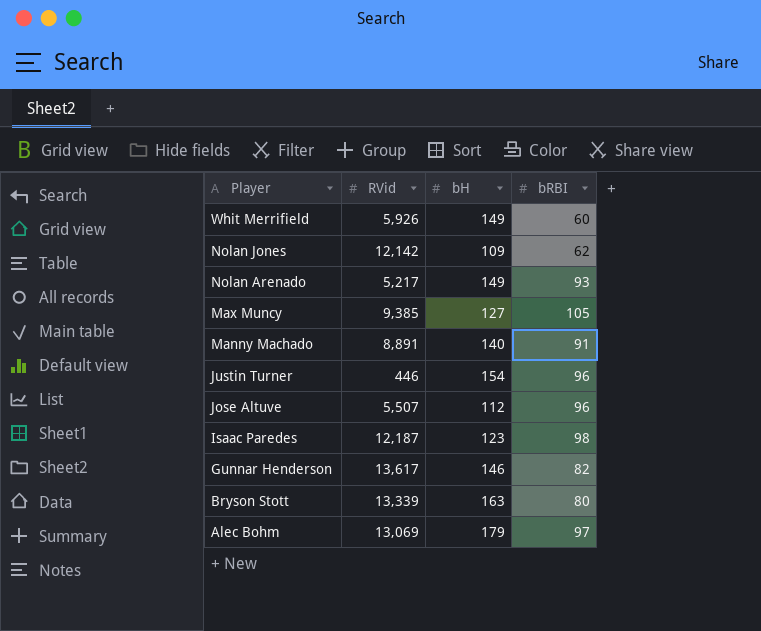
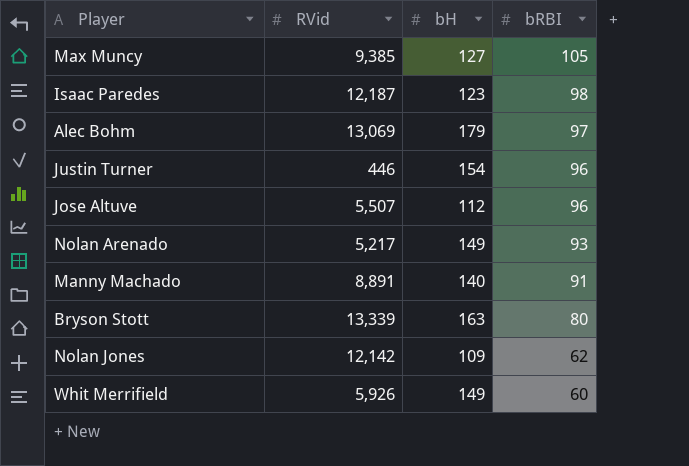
row order: Player descending -> bRBI descending
row Gunnar Henderson: 13,617 | 146 | 82 -> none

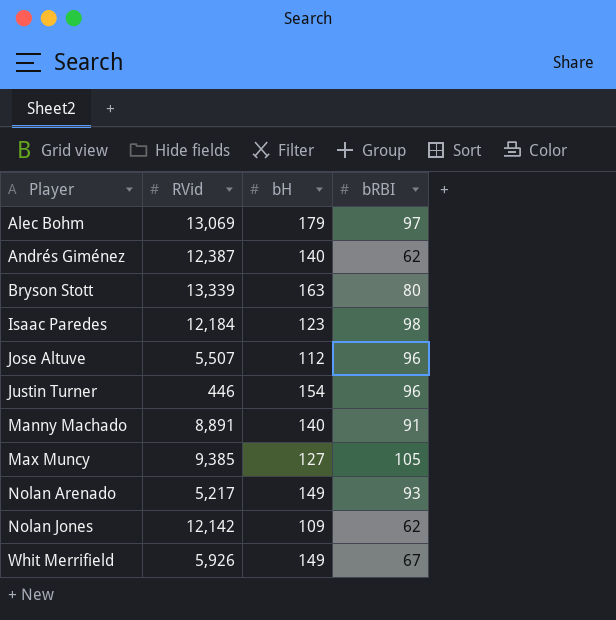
row order: bRBI descending -> Player ascending
row Andrés Giménez: none -> 12,387 | 140 | 62
Isaac Paredes | RVid: 12,187 -> 12,184
Whit Merrifield | bRBI: 60 -> 67

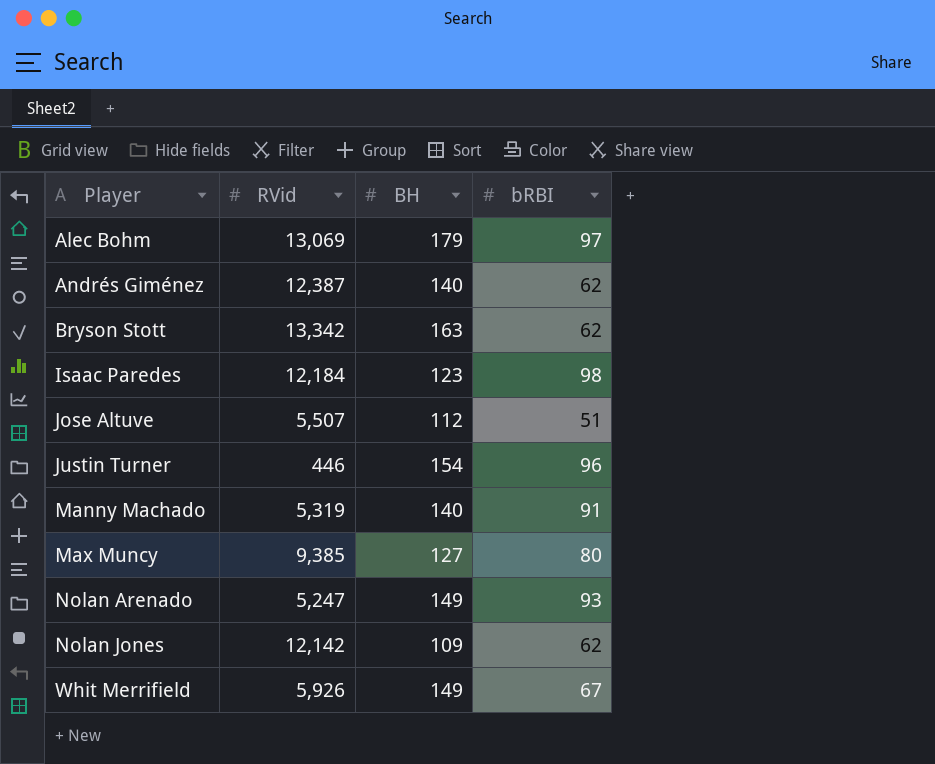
column name: bH -> BH
Bryson Stott | RVid: 13,339 -> 13,342
Bryson Stott | bRBI: 80 -> 62
Jose Altuve | bRBI: 96 -> 51
Manny Machado | RVid: 8,891 -> 5,319
Max Muncy | bRBI: 105 -> 80
Nolan Arenado | RVid: 5,217 -> 5,247

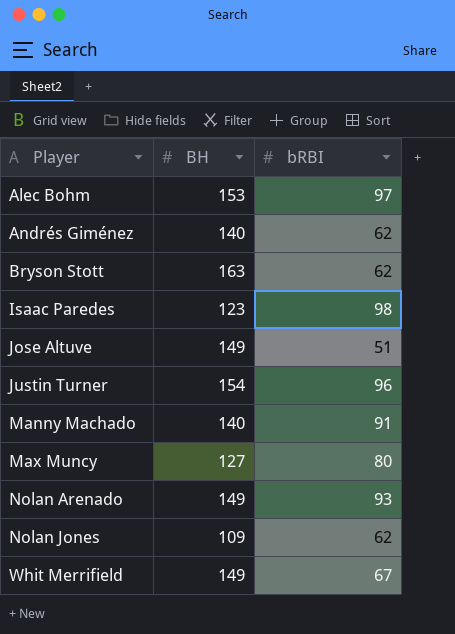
column RVid | position: 2 -> none
Alec Bohm | BH: 179 -> 153
Jose Altuve | BH: 112 -> 149

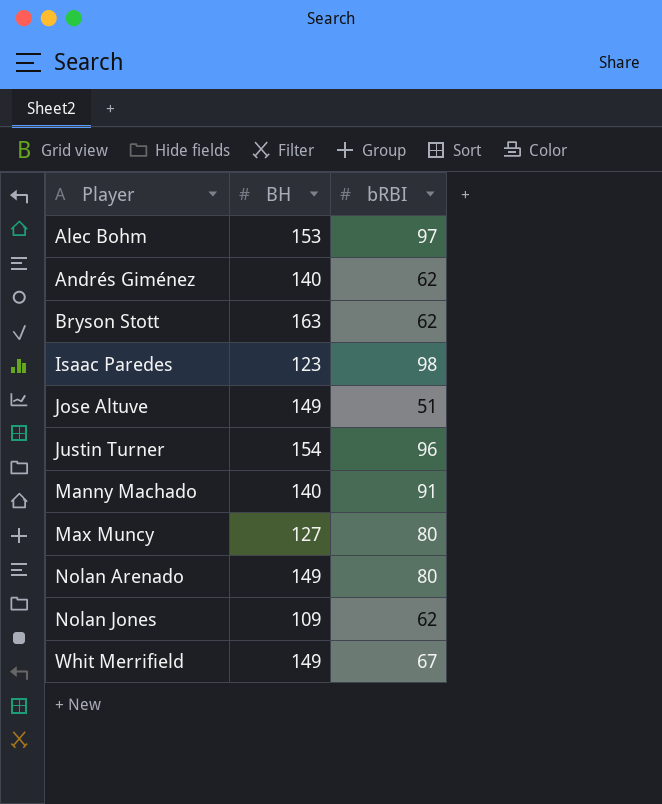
Nolan Arenado | bRBI: 93 -> 80

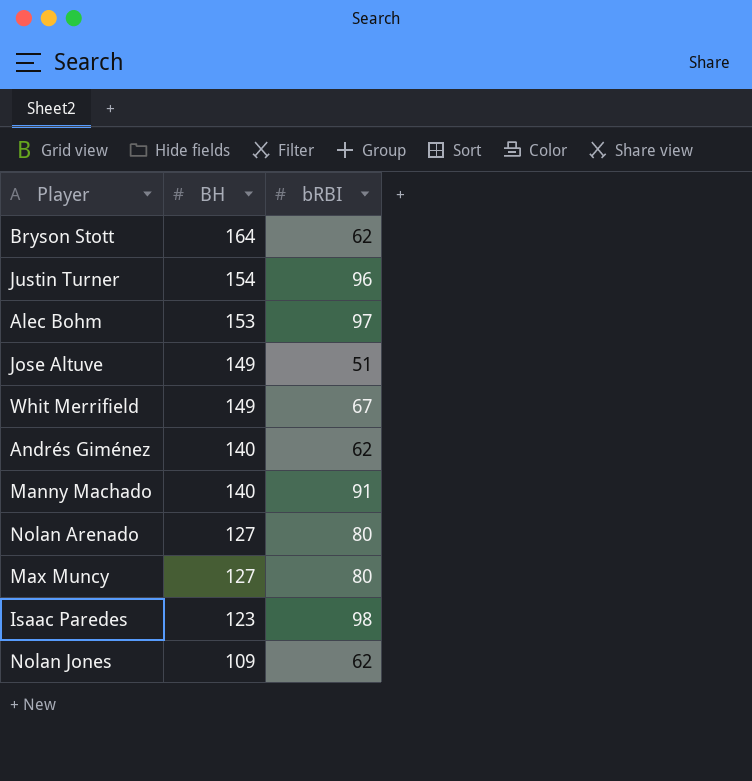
row order: Player ascending -> BH descending
Bryson Stott | BH: 163 -> 164
Nolan Arenado | BH: 149 -> 127

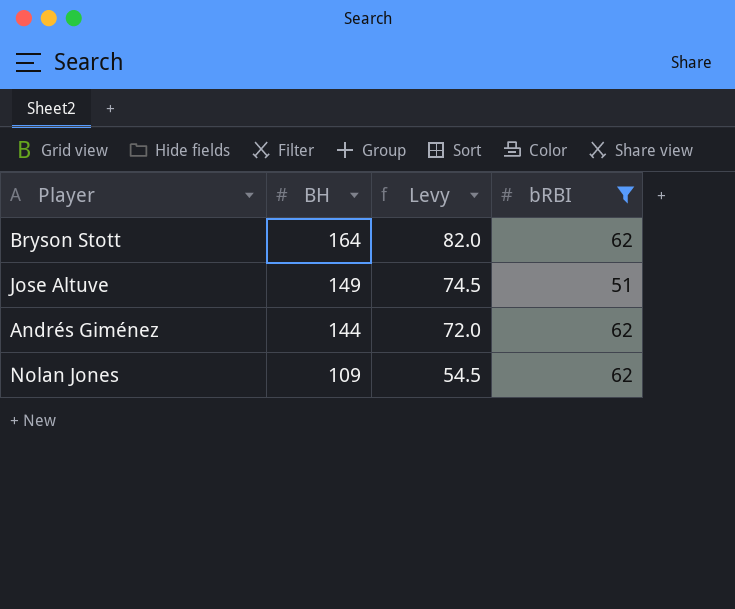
filter: none -> bRBI <= 62
column Levy | formula: none -> [BH] * 0.5
Andrés Giménez | BH: 140 -> 144

